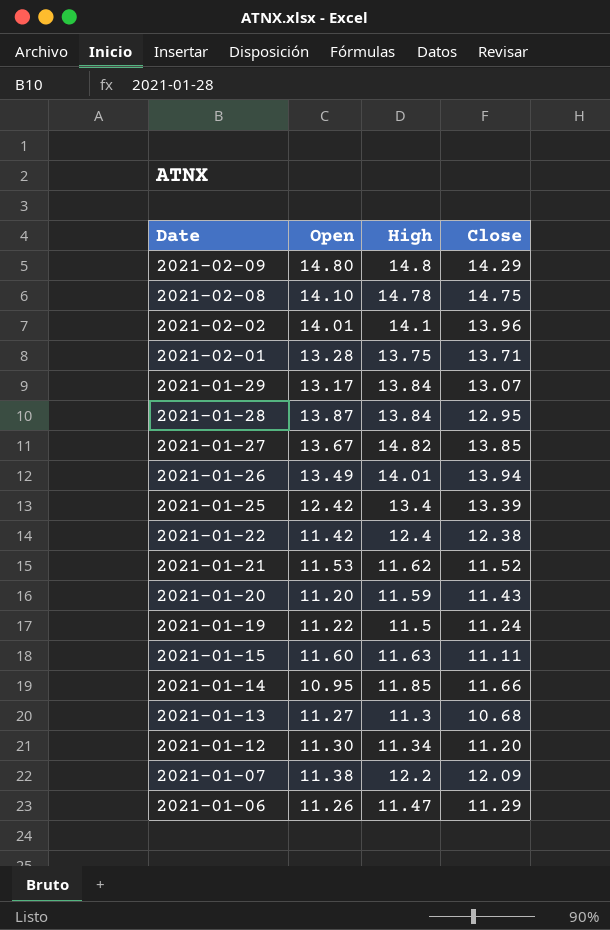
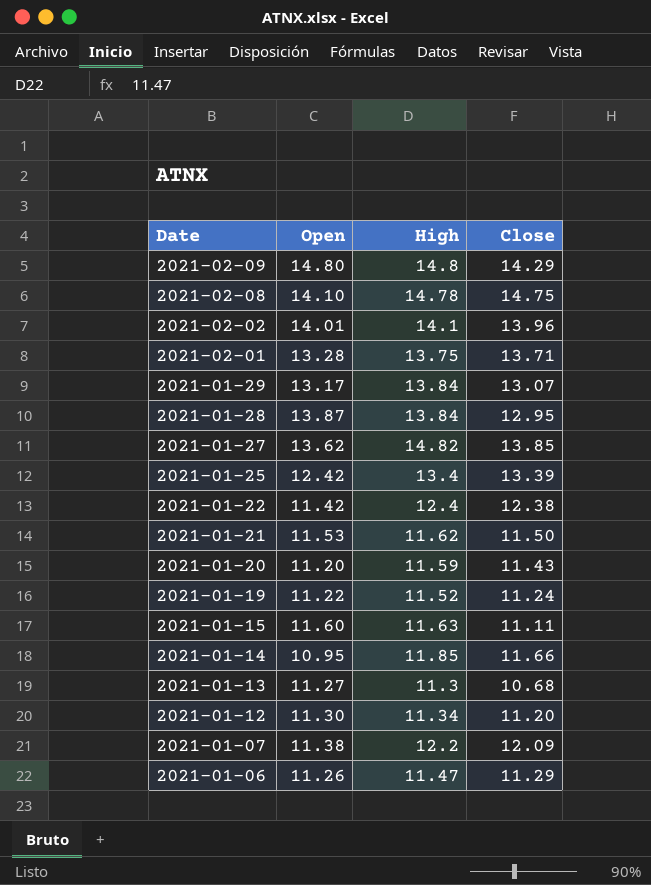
row 2021-01-26: 13.49 | 14.01 | 13.94 -> none
2021-01-27 | Open: 13.67 -> 13.62
2021-01-21 | Close: 11.52 -> 11.50
2021-01-19 | High: 11.5 -> 11.52

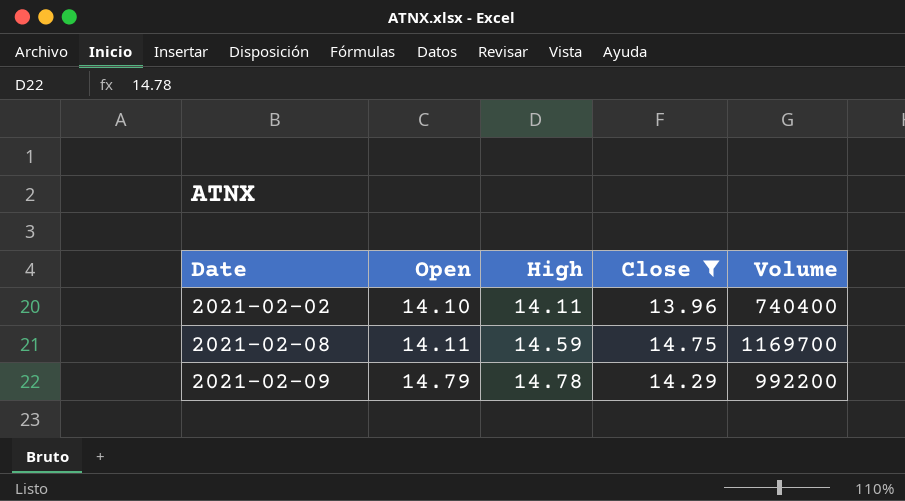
filter: none -> Close >= 13.96
row order: Date descending -> Date ascending
column Volume | position: none -> 5
2021-02-02 | Open: 14.01 -> 14.10
2021-02-02 | High: 14.1 -> 14.11
2021-02-08 | Open: 14.10 -> 14.11
2021-02-08 | High: 14.78 -> 14.59
2021-02-09 | Open: 14.80 -> 14.79
2021-02-09 | High: 14.8 -> 14.78

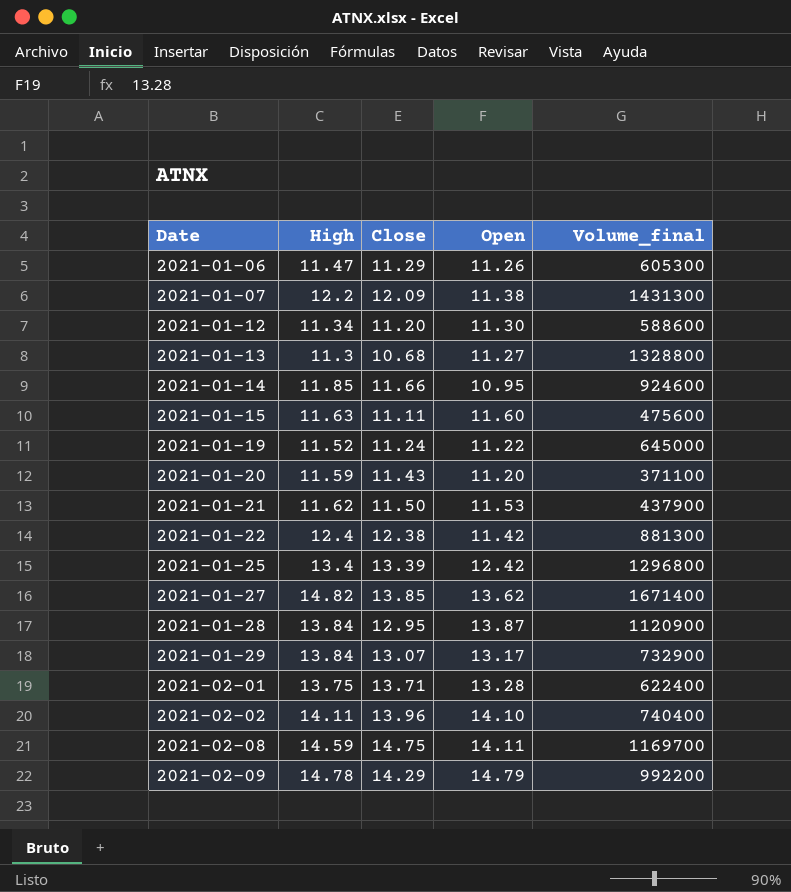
filter: Close >= 13.96 -> none
column Open | position: 2 -> 4
column name: Volume -> Volume_final

